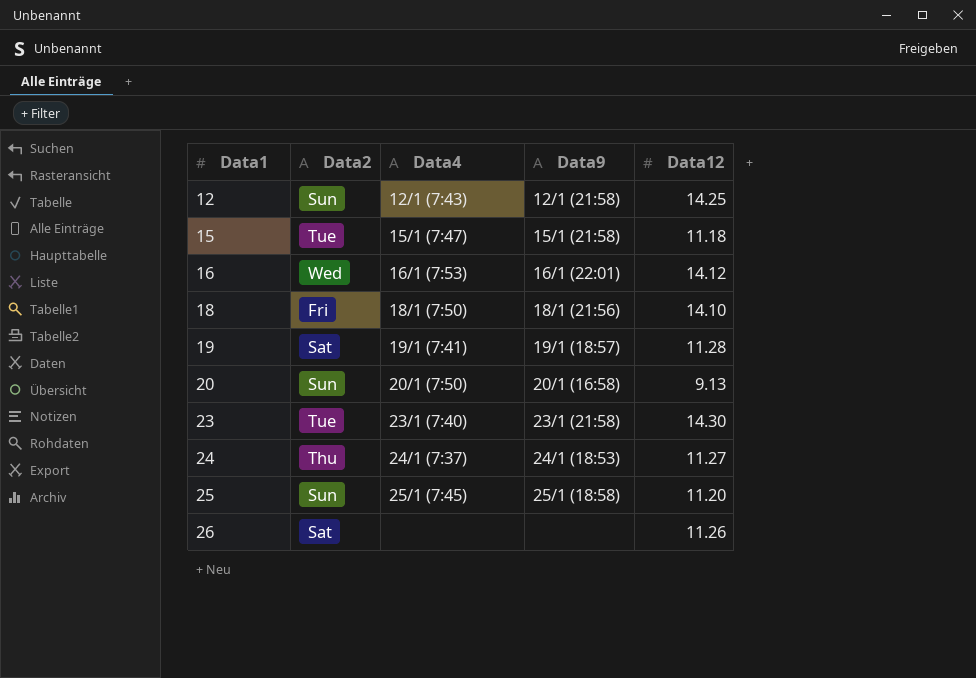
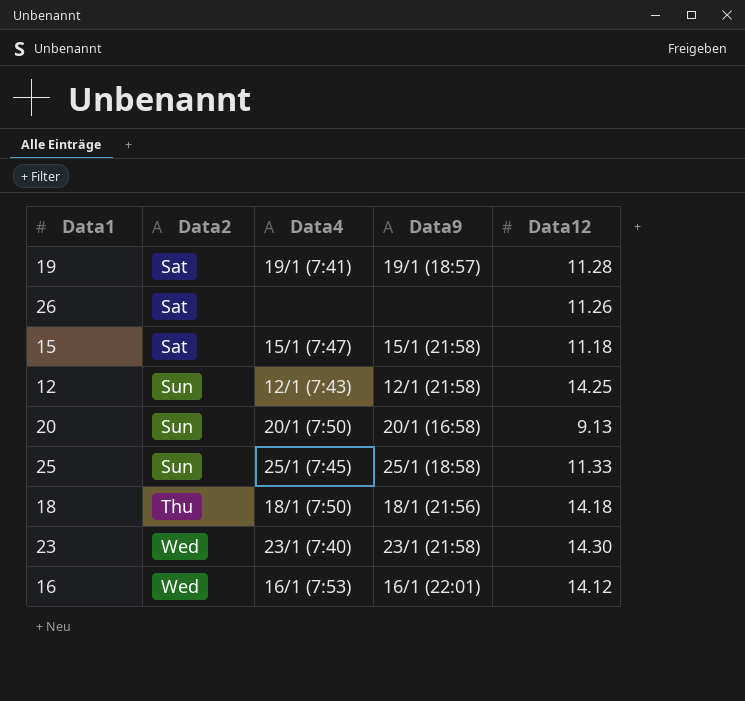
row order: Data1 ascending -> Data2 ascending
row 24: Thu | 24/1 (7:37) | 24/1 (18:53) | 11.27 -> none
15 | Data2: Tue -> Sat
25 | Data12: 11.20 -> 11.33
18 | Data2: Fri -> Thu
18 | Data12: 14.10 -> 14.18
23 | Data2: Tue -> Wed

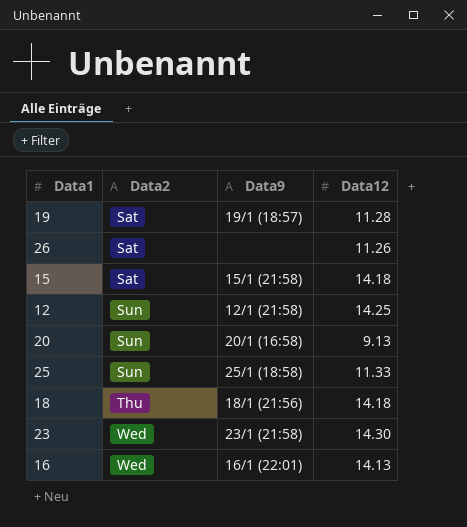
column Data4 | position: 3 -> none
15 | Data12: 11.18 -> 14.18
16 | Data12: 14.12 -> 14.13

